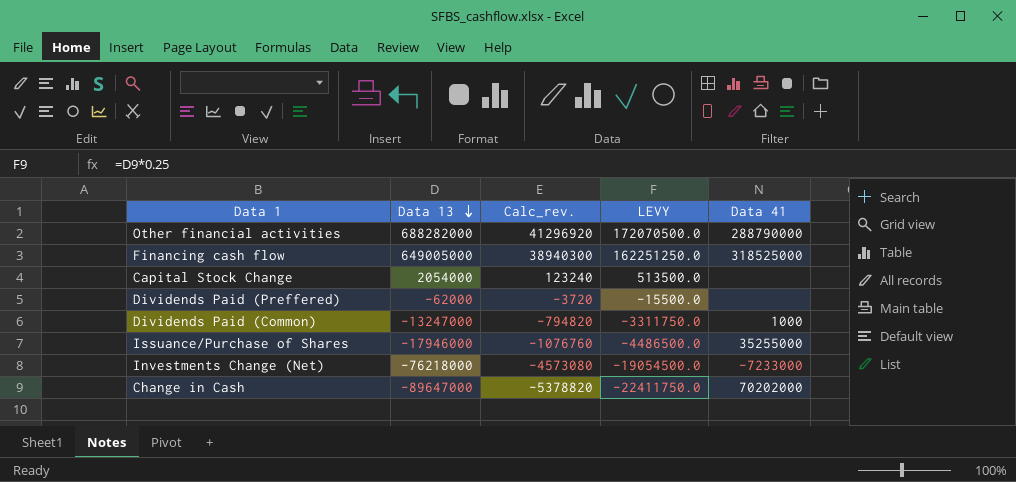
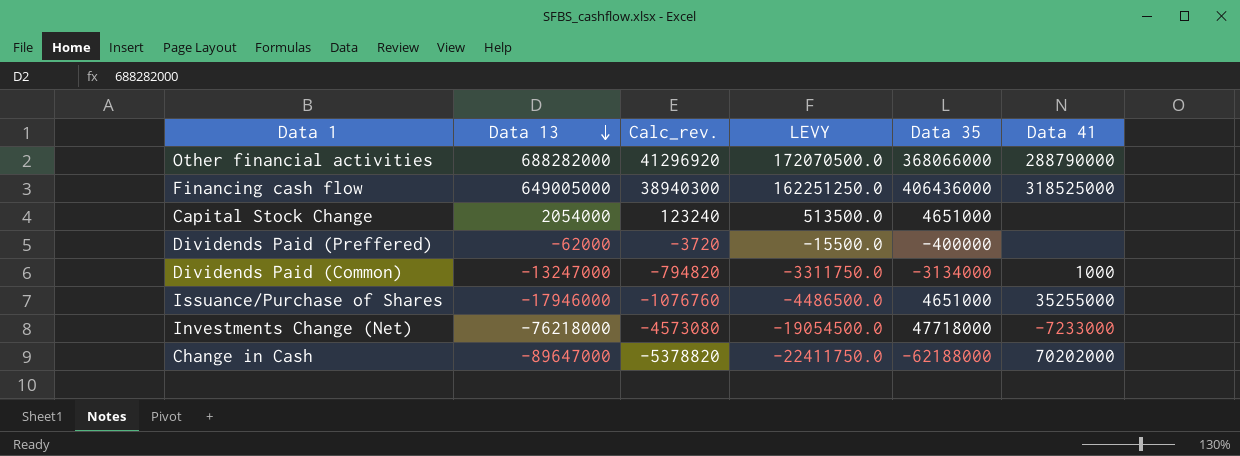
column Data 35 | position: none -> 5

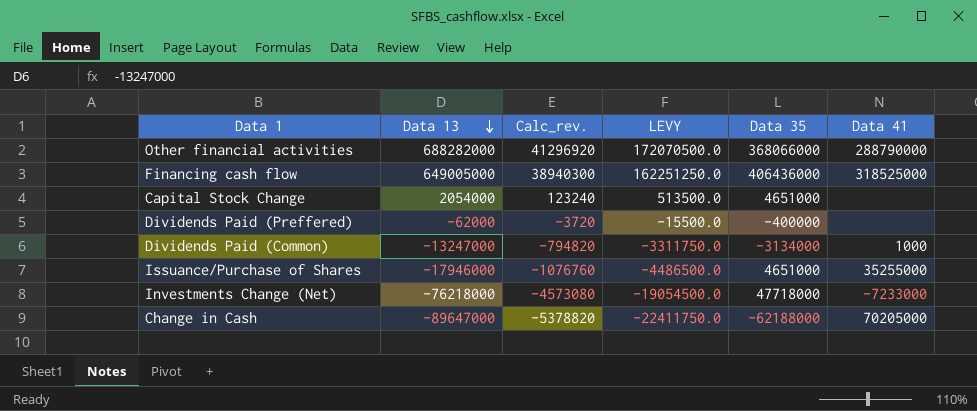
Change in Cash | Data 41: 70202000 -> 70205000

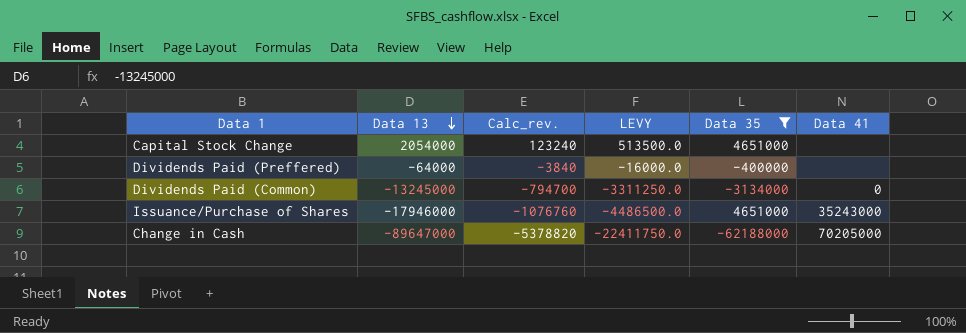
filter: none -> Data 35 <= 4651000
Dividends Paid (Preffered) | Data 13: -62000 -> -64000
Dividends Paid (Preffered) | Calc_rev.: -3720 -> -3840
Dividends Paid (Preffered) | LEVY: -15500.0 -> -16000.0
Dividends Paid (Common) | Data 13: -13247000 -> -13245000
Dividends Paid (Common) | Calc_rev.: -794820 -> -794700
Dividends Paid (Common) | LEVY: -3311750.0 -> -3311250.0
Dividends Paid (Common) | Data 41: 1000 -> 0
Issuance/Purchase of Shares | Data 41: 35255000 -> 35243000

